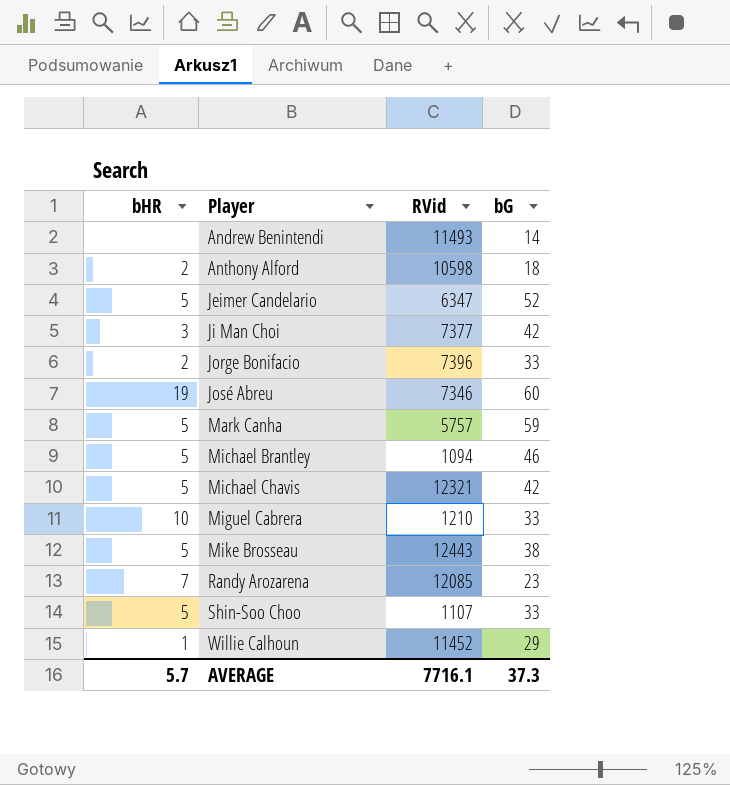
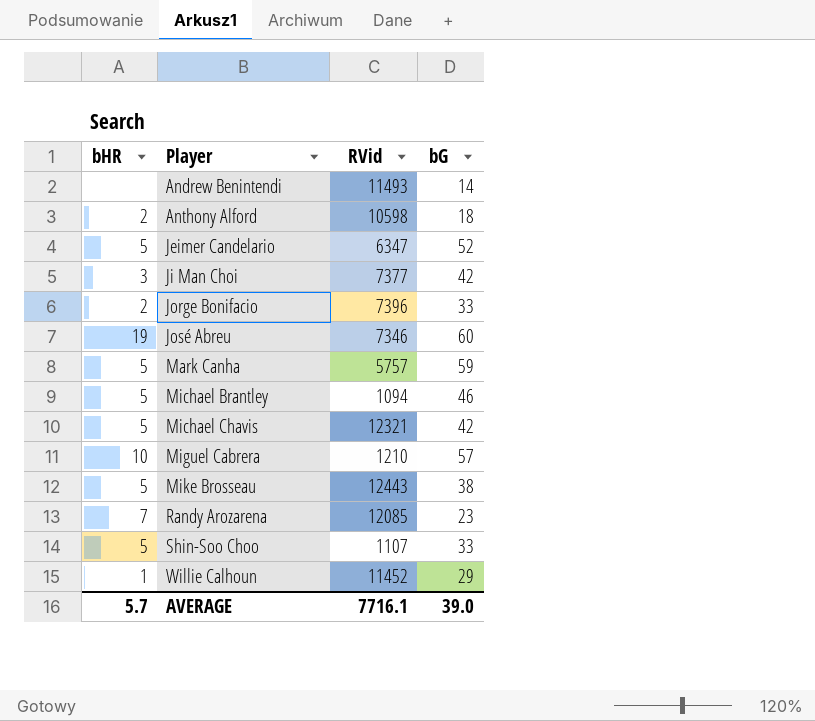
Miguel Cabrera | bG: 33 -> 57
AVERAGE | bG: 37.3 -> 39.0

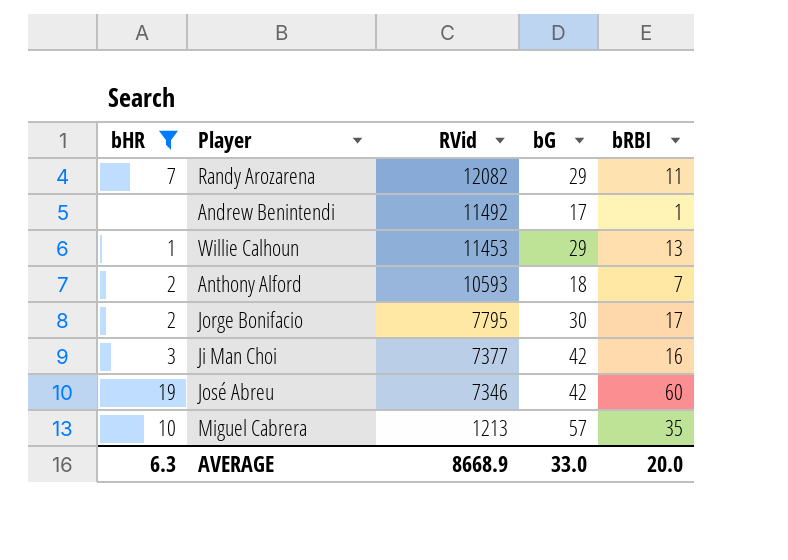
filter: none -> bHR != 5
row order: Player ascending -> RVid descending
column bRBI | position: none -> 5
Randy Arozarena | RVid: 12085 -> 12082
Randy Arozarena | bG: 23 -> 29
Andrew Benintendi | RVid: 11493 -> 11492
Andrew Benintendi | bG: 14 -> 17
Willie Calhoun | RVid: 11452 -> 11453
Anthony Alford | RVid: 10598 -> 10593
Jorge Bonifacio | RVid: 7396 -> 7795
Jorge Bonifacio | bG: 33 -> 30
José Abreu | bG: 60 -> 42
Miguel Cabrera | RVid: 1210 -> 1213
AVERAGE | bHR: 5.7 -> 6.3
AVERAGE | RVid: 7716.1 -> 8668.9
AVERAGE | bG: 39.0 -> 33.0

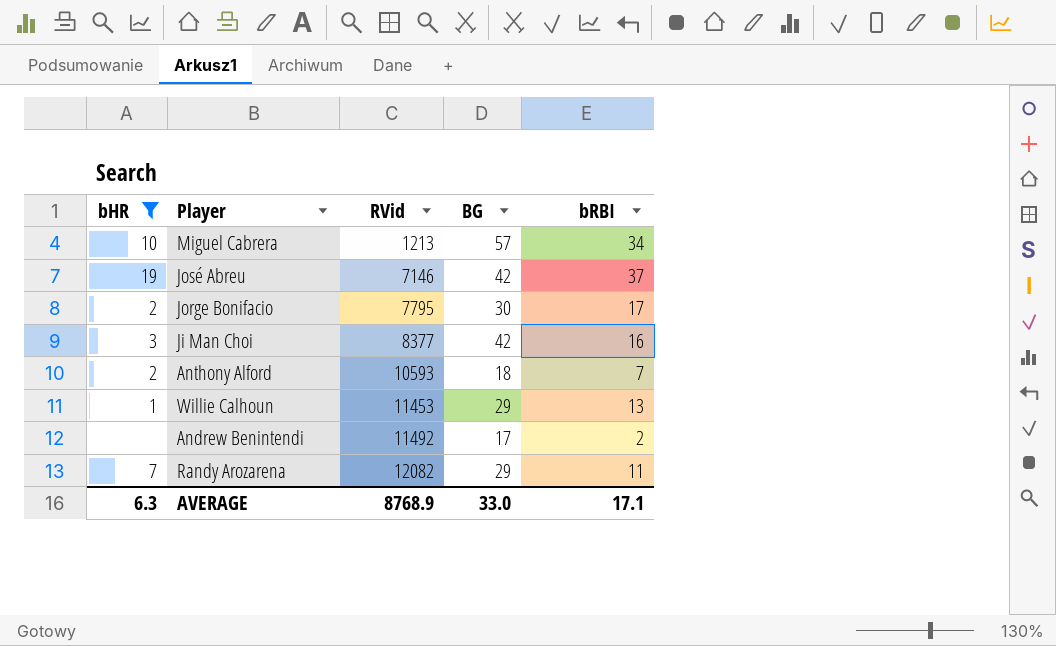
row order: RVid descending -> RVid ascending
column name: bG -> BG
Miguel Cabrera | bRBI: 35 -> 34
José Abreu | RVid: 7346 -> 7146
José Abreu | bRBI: 60 -> 37
Ji Man Choi | RVid: 7377 -> 8377
Andrew Benintendi | bRBI: 1 -> 2
AVERAGE | RVid: 8668.9 -> 8768.9
AVERAGE | bRBI: 20.0 -> 17.1

